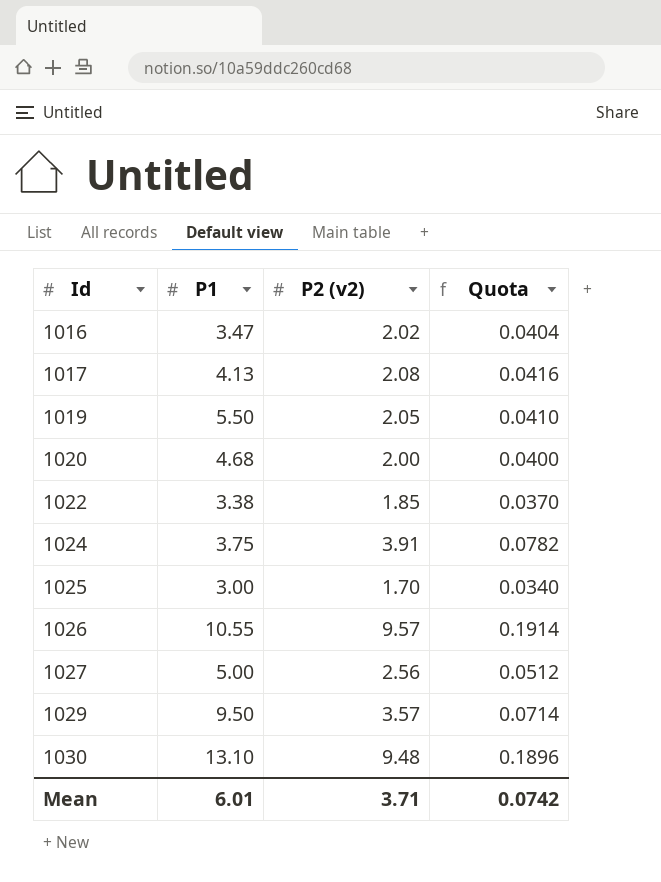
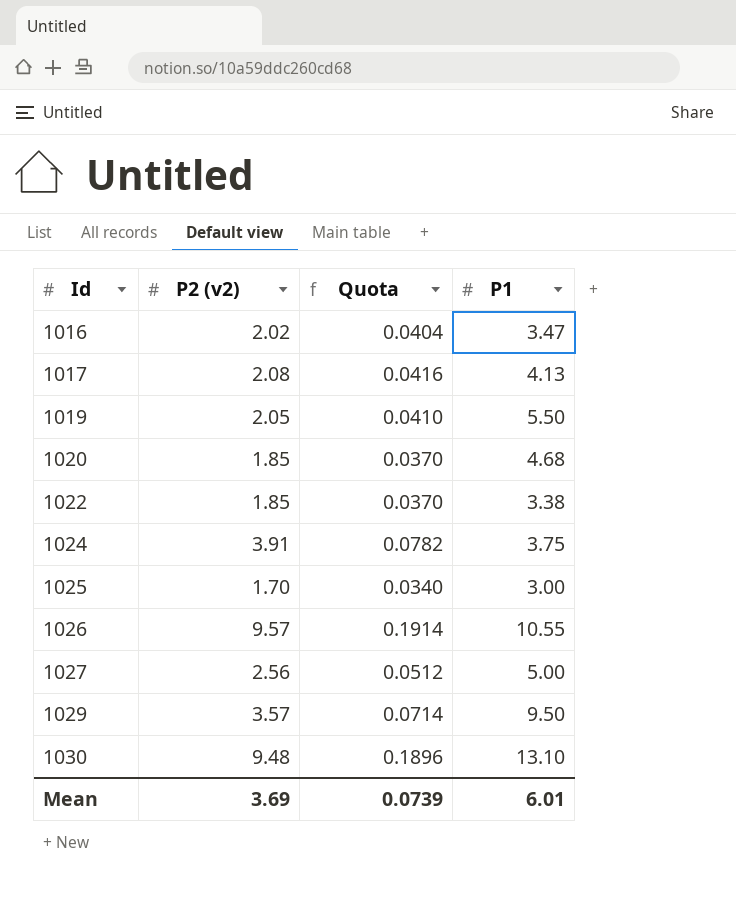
column P1 | position: 2 -> 4
1020 | P2 (v2): 2.00 -> 1.85
1020 | Quota: 0.0400 -> 0.0370
Mean | P2 (v2): 3.71 -> 3.69
Mean | Quota: 0.0742 -> 0.0739

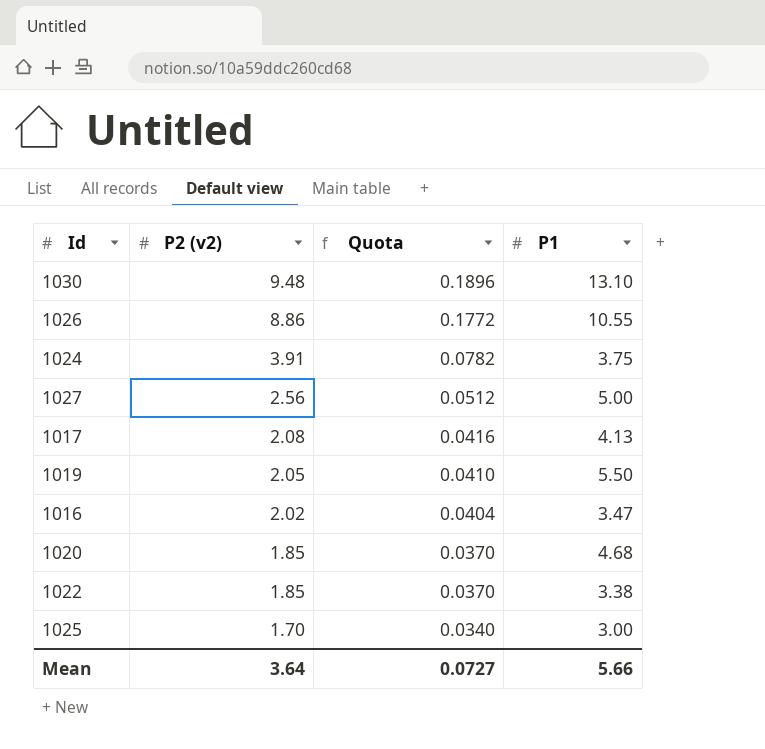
row order: Id ascending -> P2 (v2) descending
row 1029: 3.57 | 0.0714 | 9.50 -> none
1026 | P2 (v2): 9.57 -> 8.86
1026 | Quota: 0.1914 -> 0.1772
Mean | P2 (v2): 3.69 -> 3.64
Mean | Quota: 0.0739 -> 0.0727
Mean | P1: 6.01 -> 5.66

